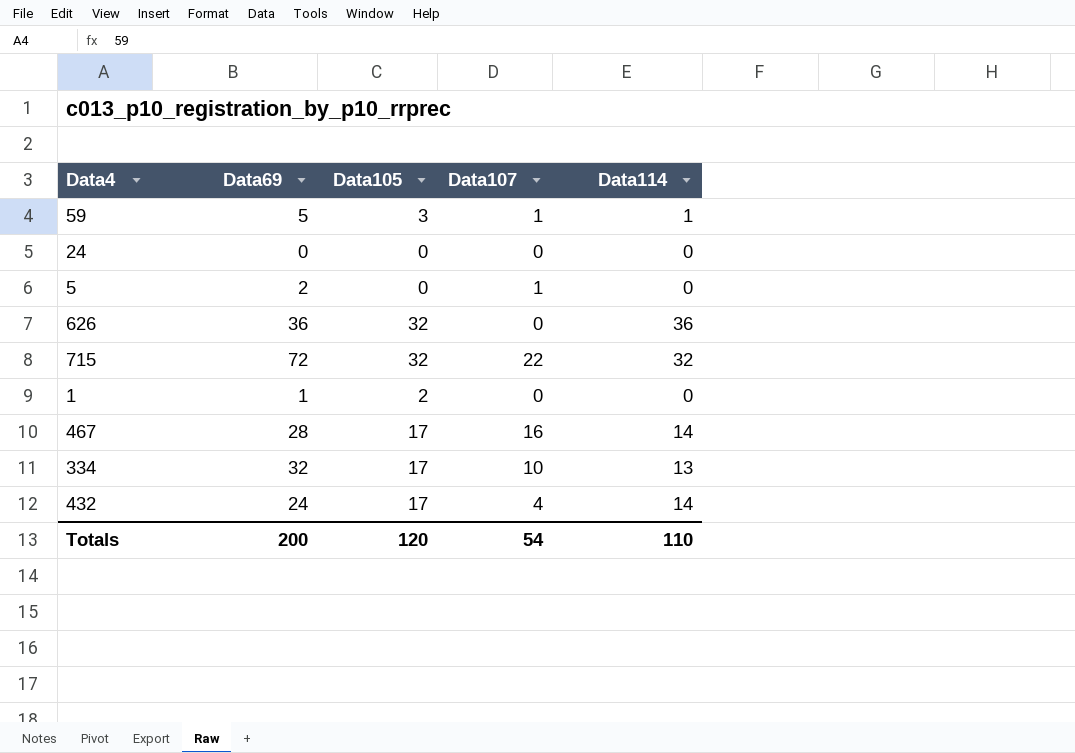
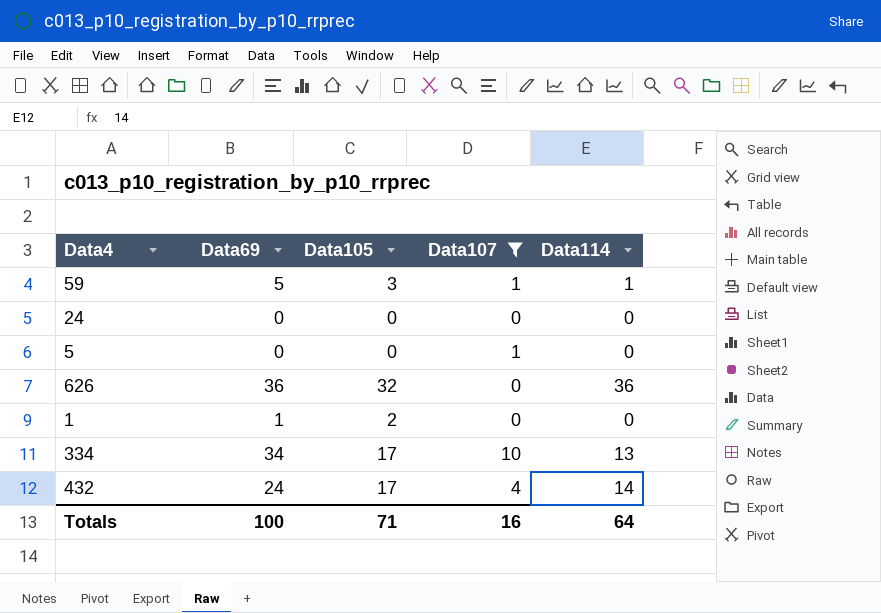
filter: none -> Data107 <= 10
5 | Data69: 2 -> 0
334 | Data69: 32 -> 34
Totals | Data69: 200 -> 100
Totals | Data105: 120 -> 71
Totals | Data107: 54 -> 16
Totals | Data114: 110 -> 64

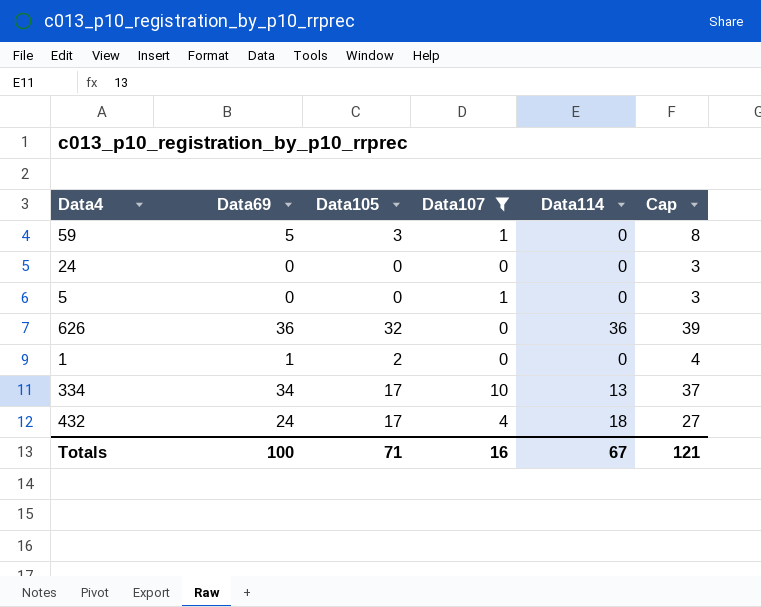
column Cap | formula: none -> [Data69] + 3
59 | Data114: 1 -> 0
432 | Data114: 14 -> 18
Totals | Data114: 64 -> 67

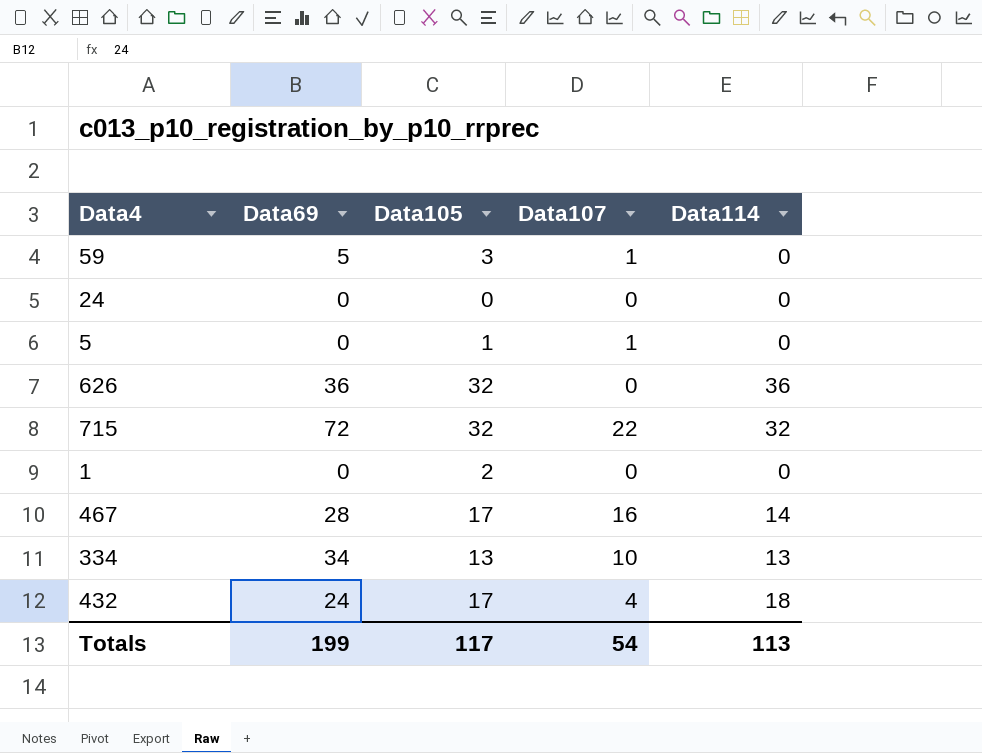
filter: Data107 <= 10 -> none
column Cap | formula: [Data69] + 3 -> none
5 | Data105: 0 -> 1
1 | Data69: 1 -> 0
334 | Data105: 17 -> 13
Totals | Data69: 100 -> 199
Totals | Data105: 71 -> 117
Totals | Data107: 16 -> 54
Totals | Data114: 67 -> 113

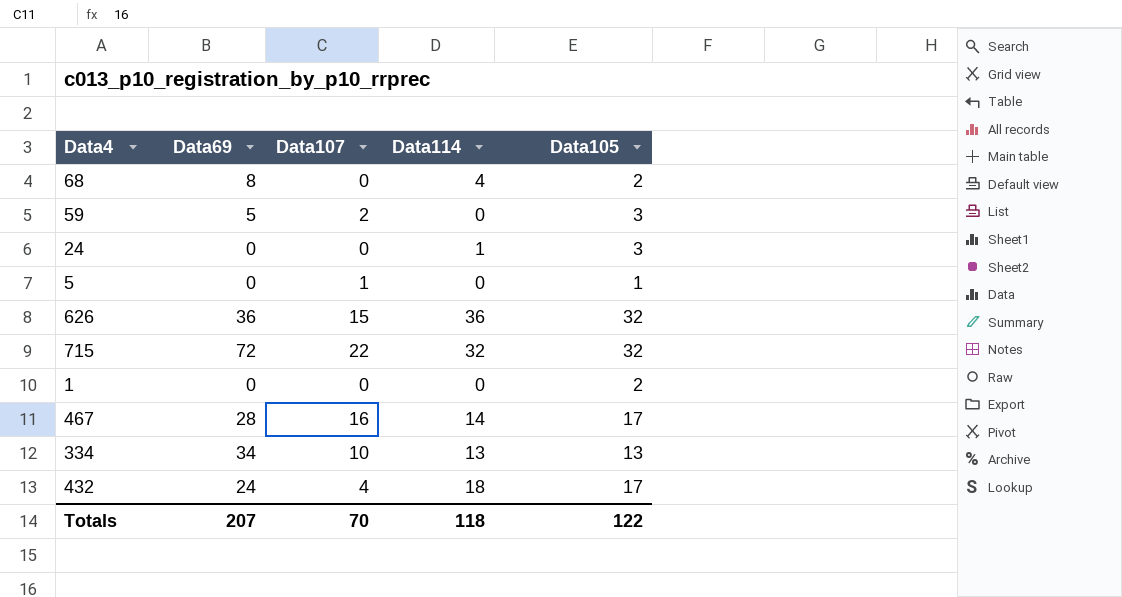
column Data105 | position: 3 -> 5
row 68: none -> 8 | 0 | 4 | 2
59 | Data107: 1 -> 2
24 | Data114: 0 -> 1
24 | Data105: 0 -> 3
626 | Data107: 0 -> 15
Totals | Data69: 199 -> 207
Totals | Data107: 54 -> 70
Totals | Data114: 113 -> 118
Totals | Data105: 117 -> 122

